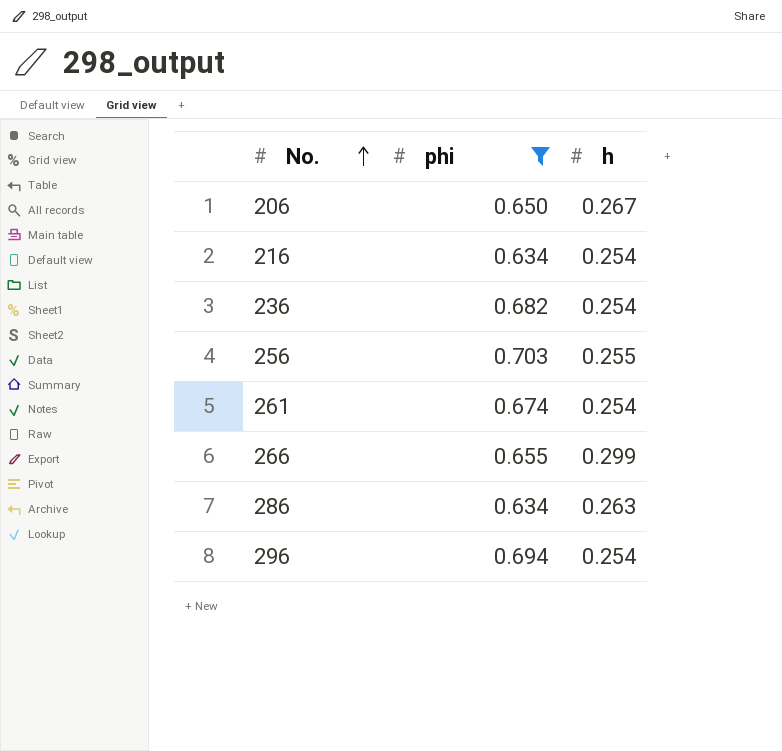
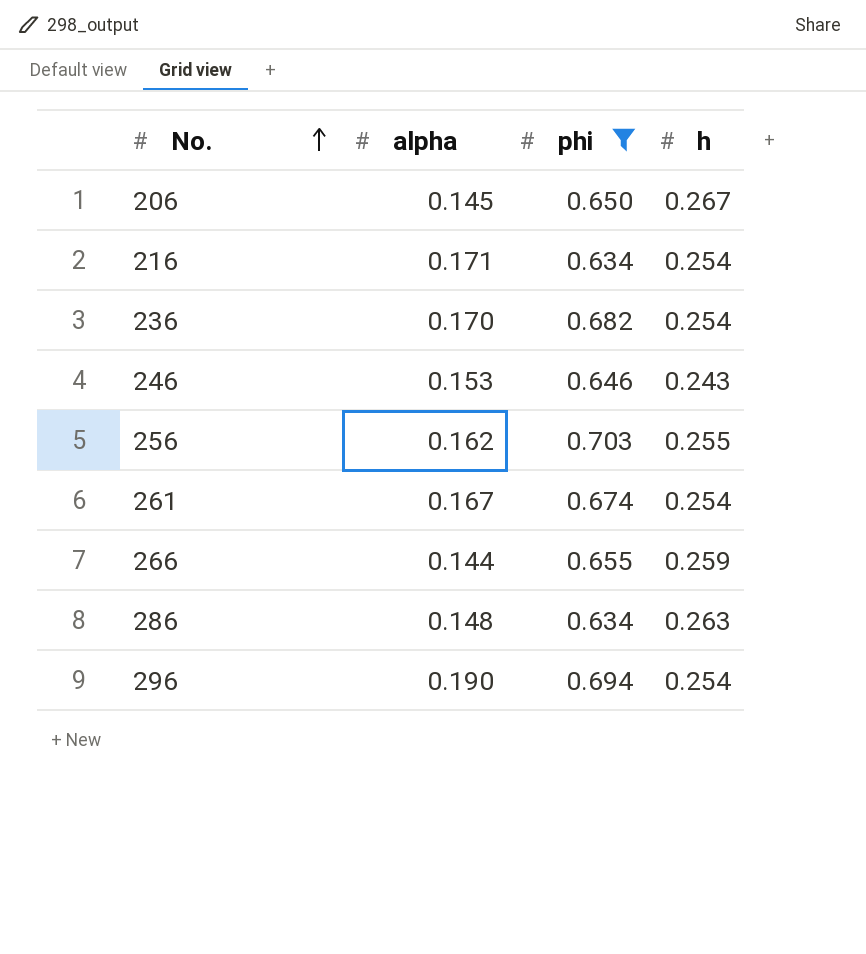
column alpha | position: none -> 2
row 246: none -> 0.153 | 0.646 | 0.243
266 | h: 0.299 -> 0.259

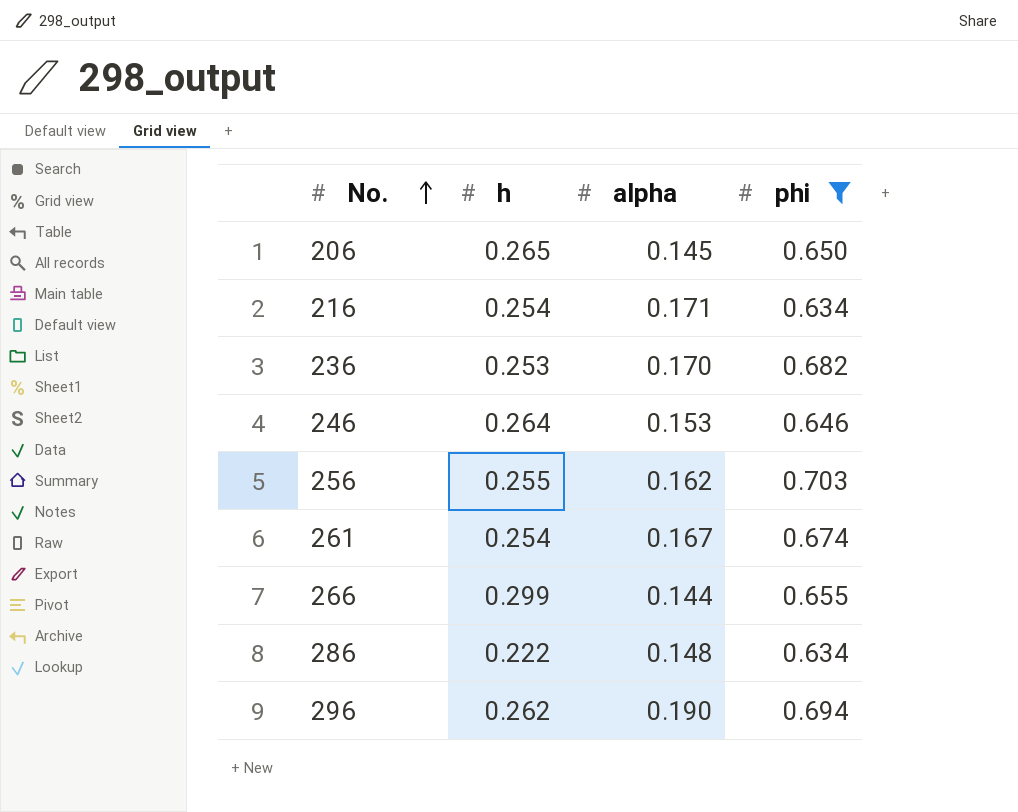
column h | position: 4 -> 2
206 | h: 0.267 -> 0.265
236 | h: 0.254 -> 0.253
246 | h: 0.243 -> 0.264
266 | h: 0.259 -> 0.299
286 | h: 0.263 -> 0.222
296 | h: 0.254 -> 0.262

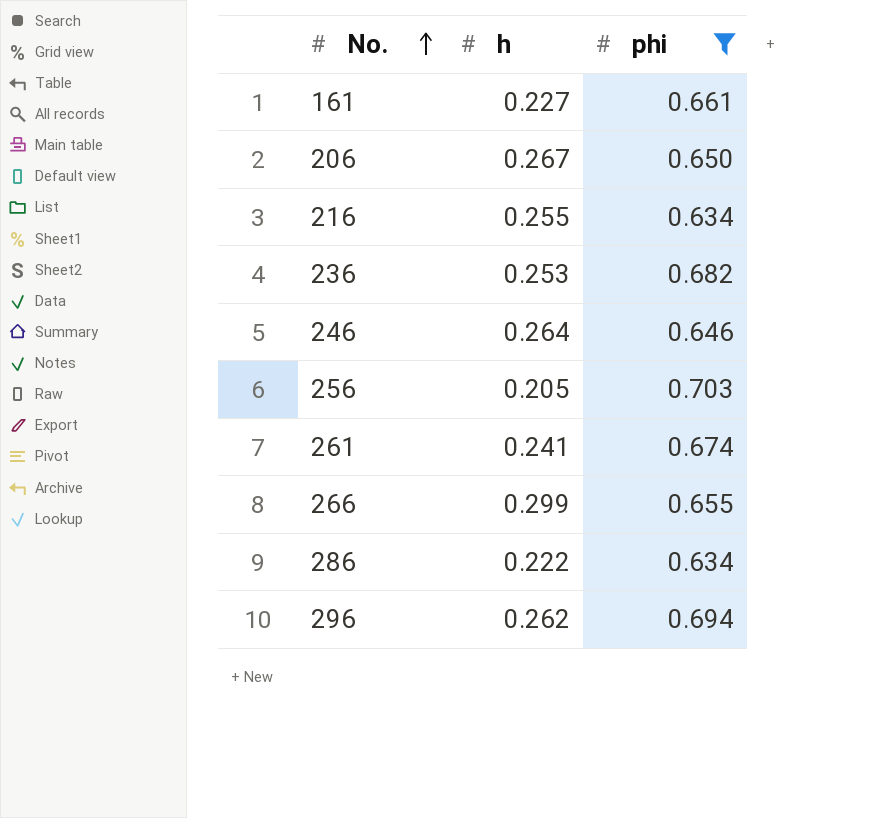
column alpha | position: 3 -> none
row 161: none -> 0.227 | 0.661
206 | h: 0.265 -> 0.267
216 | h: 0.254 -> 0.255
256 | h: 0.255 -> 0.205
261 | h: 0.254 -> 0.241

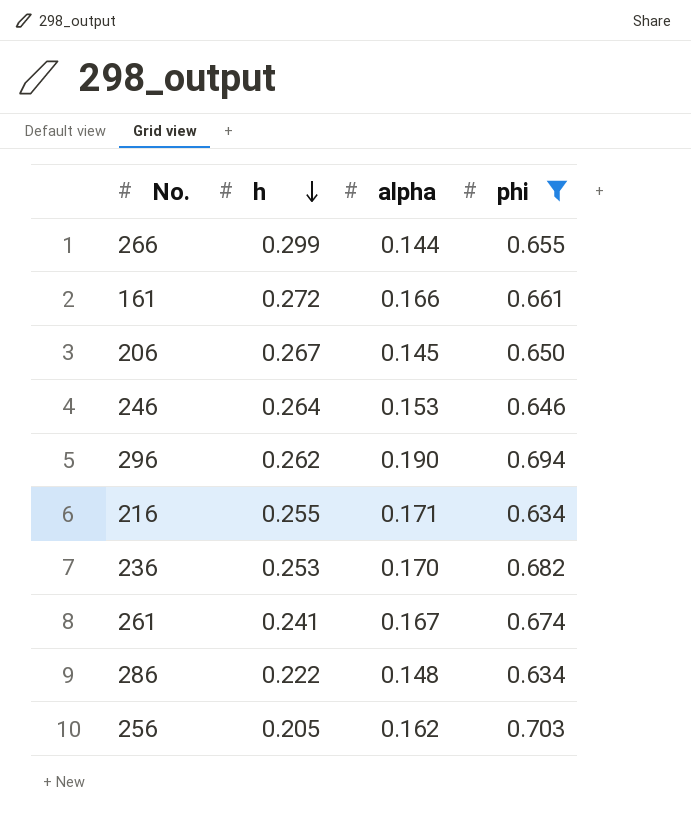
row order: No. ascending -> h descending
column alpha | position: none -> 3
161 | h: 0.227 -> 0.272

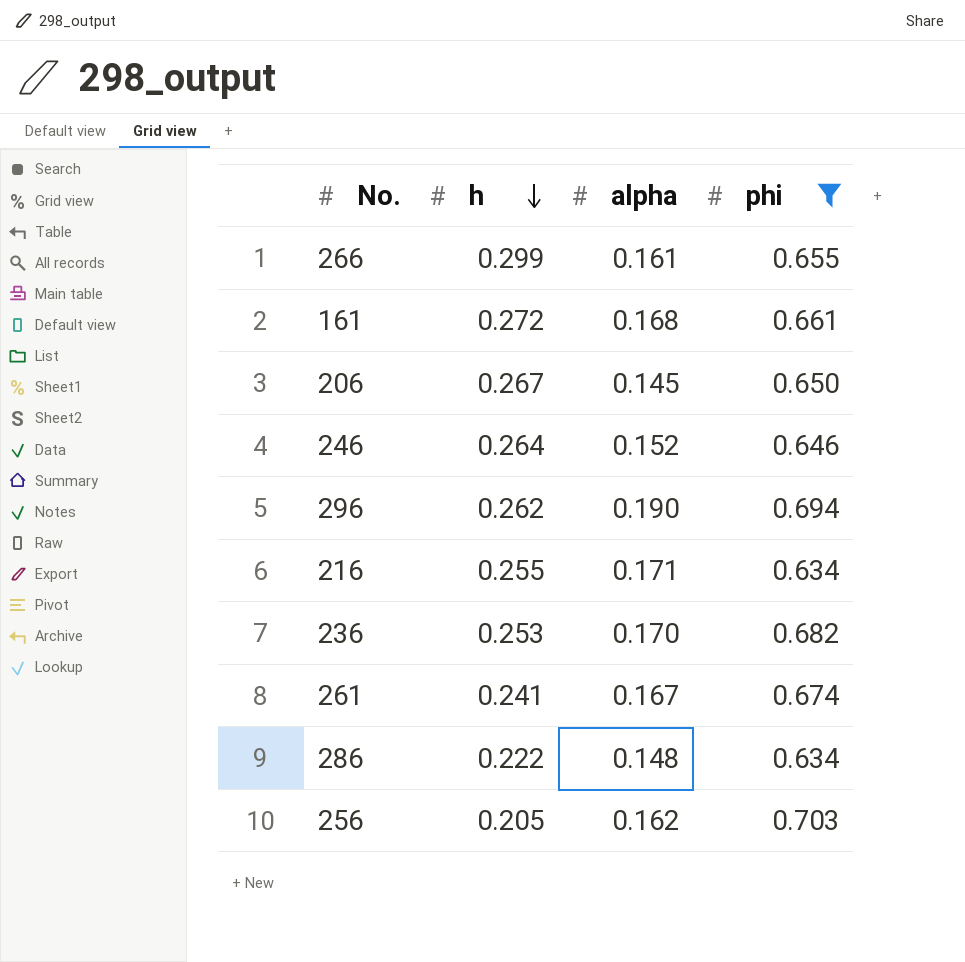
266 | alpha: 0.144 -> 0.161
161 | alpha: 0.166 -> 0.168
246 | alpha: 0.153 -> 0.152

